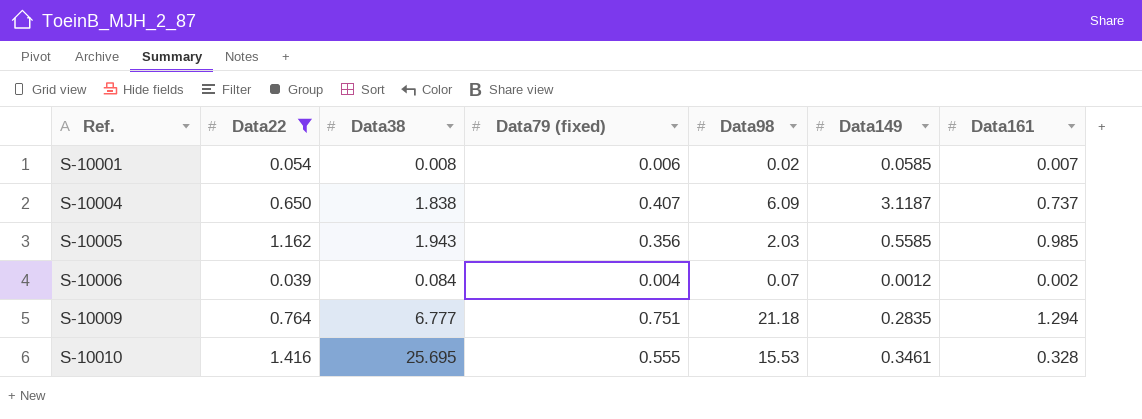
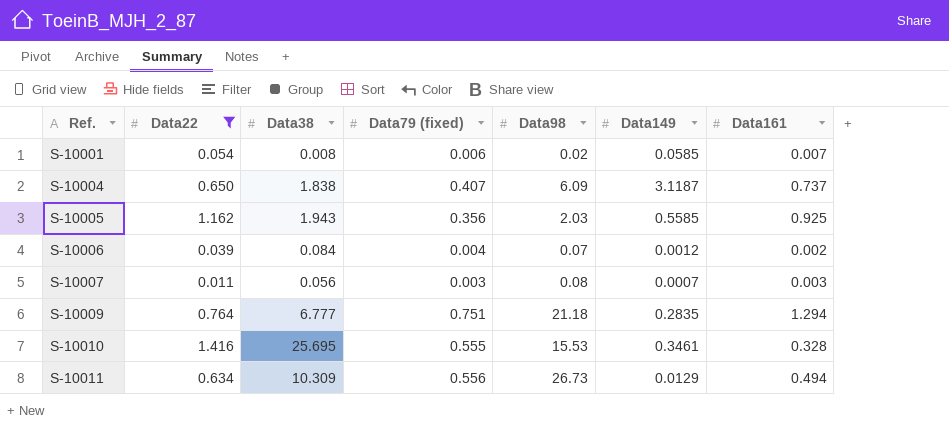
S-10005 | Data161: 0.985 -> 0.925
row S-10007: none -> 0.011 | 0.056 | 0.003 | 0.08 | 0.0007 | 0.003
row S-10011: none -> 0.634 | 10.309 | 0.556 | 26.73 | 0.0129 | 0.494

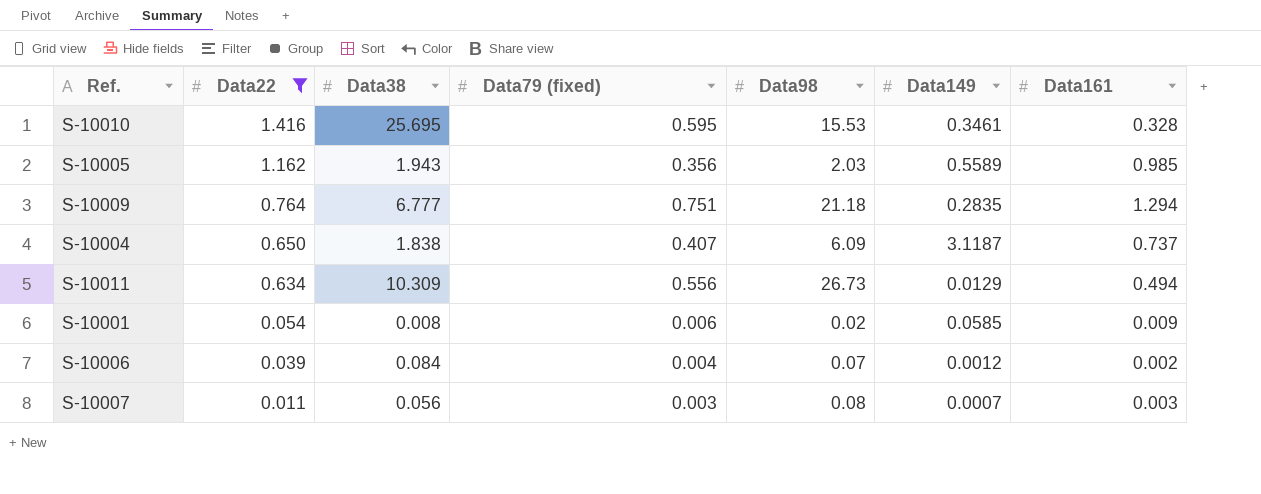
row order: Ref. ascending -> Data22 descending
S-10010 | Data79 (fixed): 0.555 -> 0.595
S-10005 | Data149: 0.5585 -> 0.5589
S-10005 | Data161: 0.925 -> 0.985
S-10001 | Data161: 0.007 -> 0.009

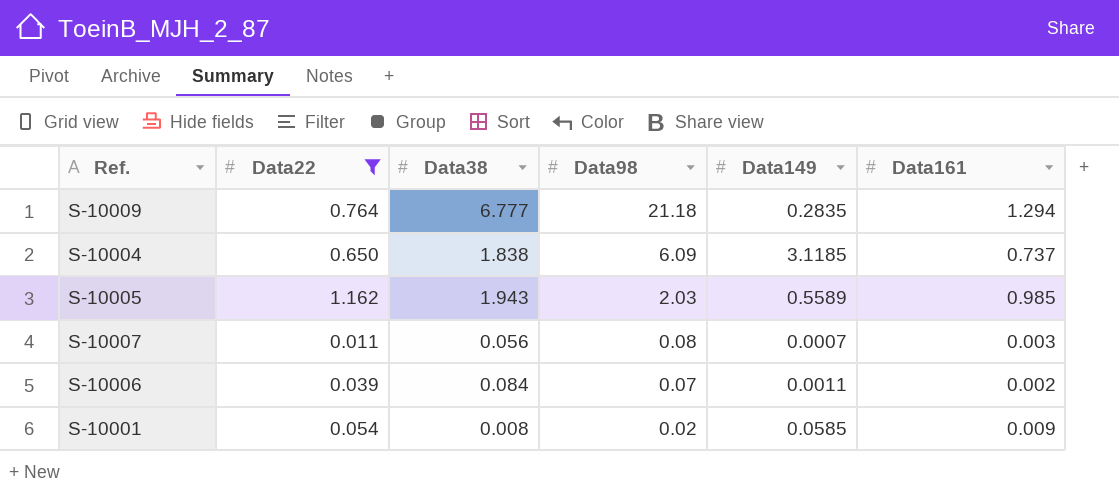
row order: Data22 descending -> Data98 descending
column Data79 (fixed) | position: 4 -> none
row S-10010: 1.416 | 25.695 | 0.595 | 15.53 | 0.3461 | 0.328 -> none
row S-10011: 0.634 | 10.309 | 0.556 | 26.73 | 0.0129 | 0.494 -> none
S-10004 | Data149: 3.1187 -> 3.1185
S-10006 | Data149: 0.0012 -> 0.0011

